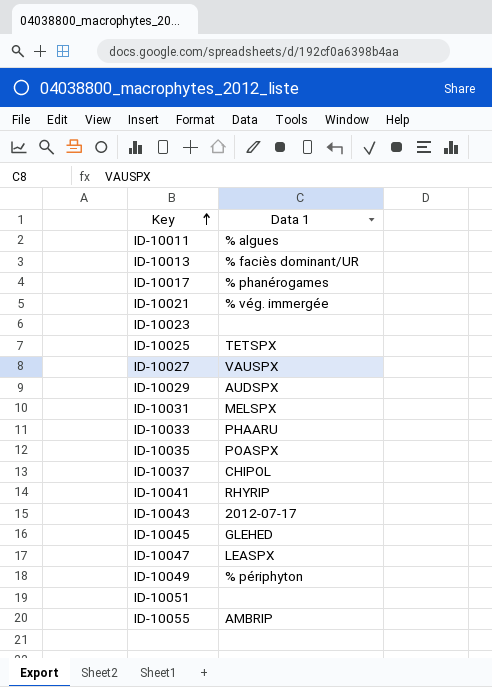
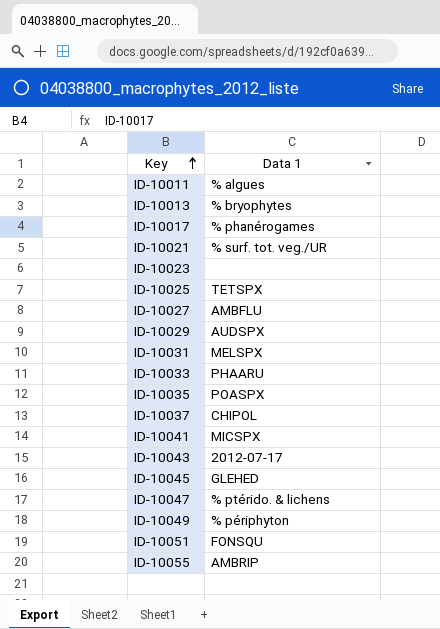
ID-10013 | Data 1: % faciès dominant/UR -> % bryophytes
ID-10021 | Data 1: % vég. immergée -> % surf. tot. veg./UR
ID-10027 | Data 1: VAUSPX -> AMBFLU
ID-10041 | Data 1: RHYRIP -> MICSPX
ID-10047 | Data 1: LEASPX -> % ptérido. & lichens
ID-10051 | Data 1: none -> FONSQU

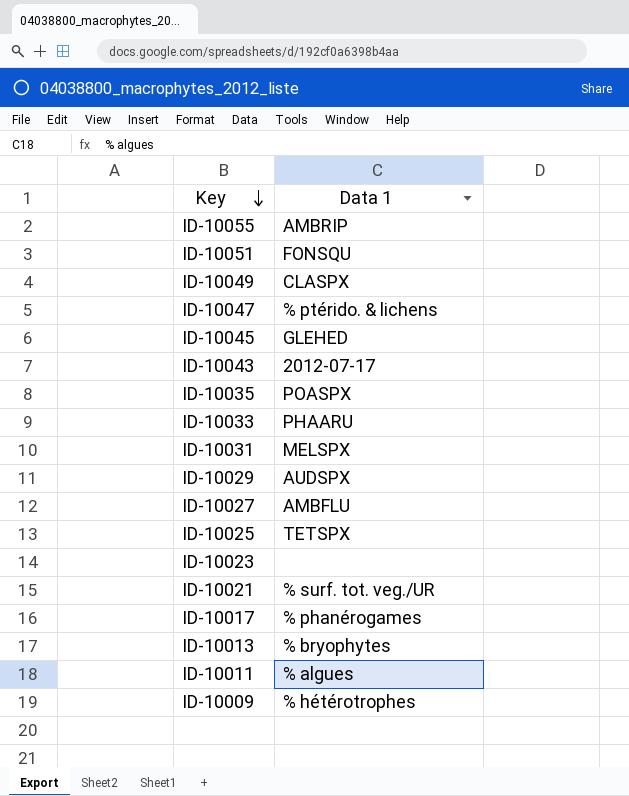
row order: Key ascending -> Key descending
row ID-10037: CHIPOL -> none
row ID-10041: MICSPX -> none
ID-10049 | Data 1: % périphyton -> CLASPX
row ID-10009: none -> % hétérotrophes

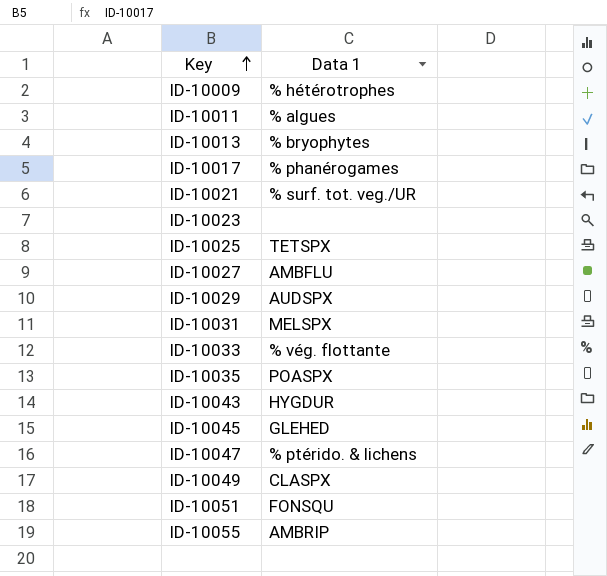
row order: Key descending -> Key ascending
ID-10033 | Data 1: PHAARU -> % vég. flottante
ID-10043 | Data 1: 2012-07-17 -> HYGDUR

